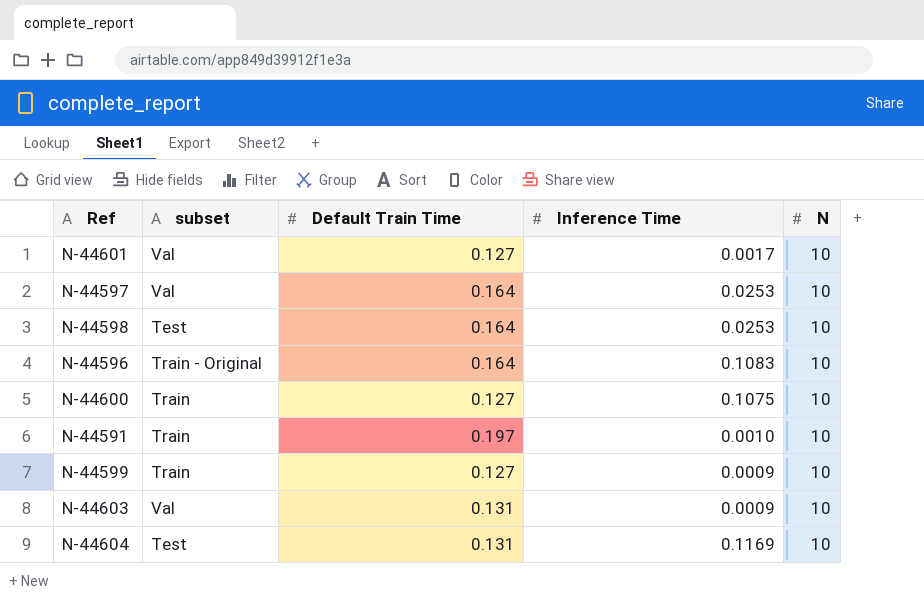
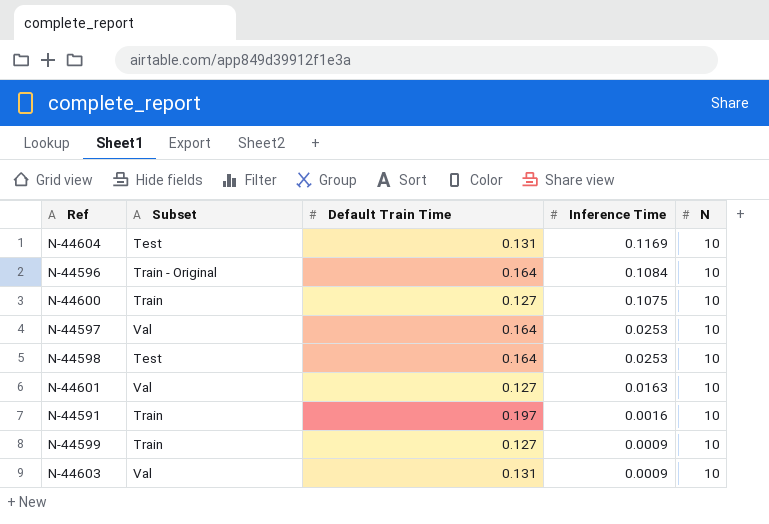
row order: none -> Inference Time descending
column name: subset -> Subset
N-44596 | Inference Time: 0.1083 -> 0.1084
N-44601 | Inference Time: 0.0017 -> 0.0163
N-44591 | Inference Time: 0.0010 -> 0.0016

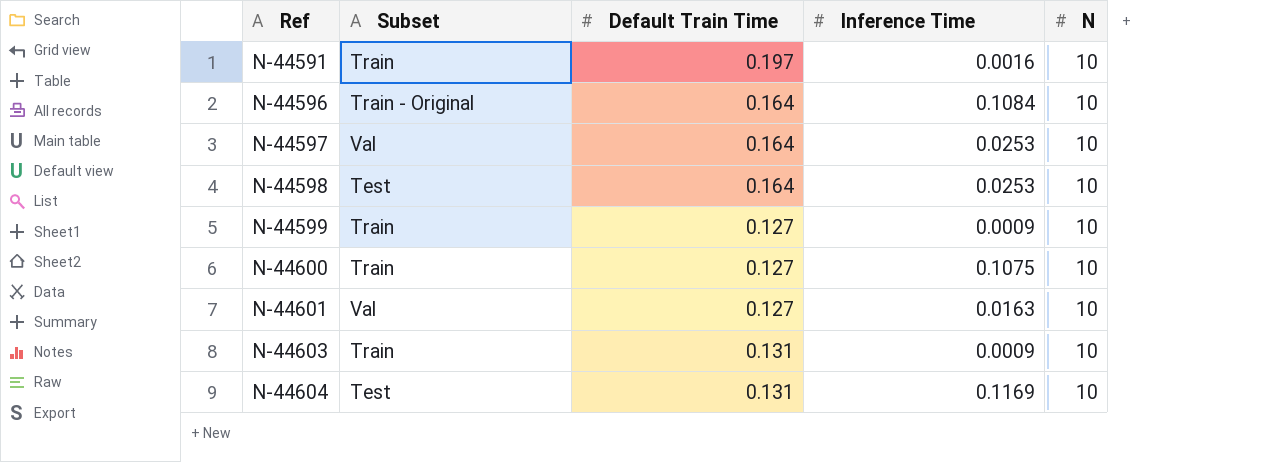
row order: Inference Time descending -> Ref ascending
N-44603 | Subset: Val -> Train

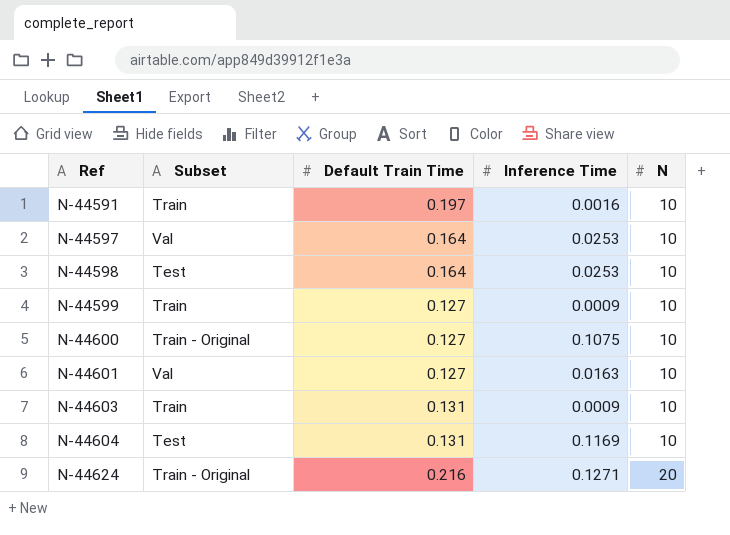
row N-44596: Train - Original | 0.164 | 0.1084 | 10 -> none
N-44600 | Subset: Train -> Train - Original
row N-44624: none -> Train - Original | 0.216 | 0.1271 | 20

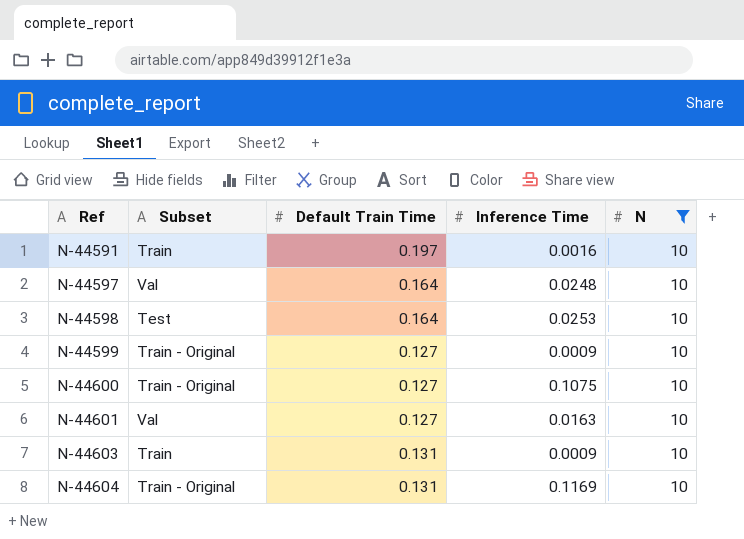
filter: none -> N = 10
N-44597 | Inference Time: 0.0253 -> 0.0248
N-44599 | Subset: Train -> Train - Original
N-44604 | Subset: Test -> Train - Original

